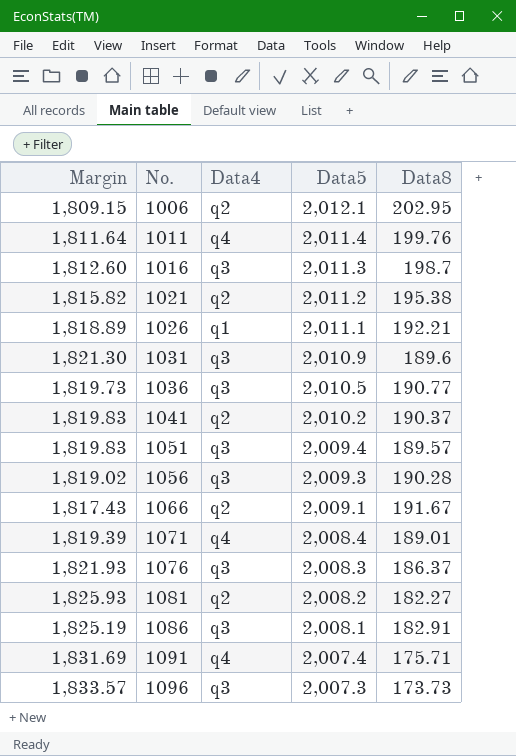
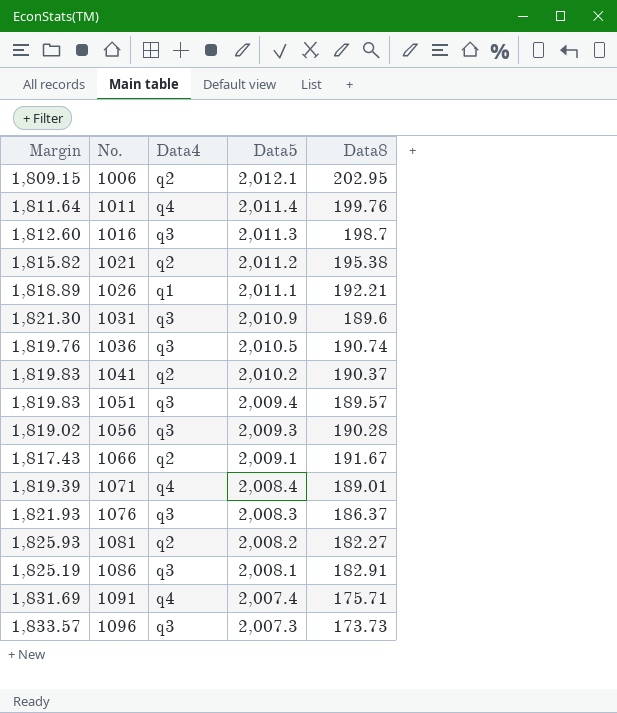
1036 | Margin: 1,819.73 -> 1,819.76
1036 | Data8: 190.77 -> 190.74

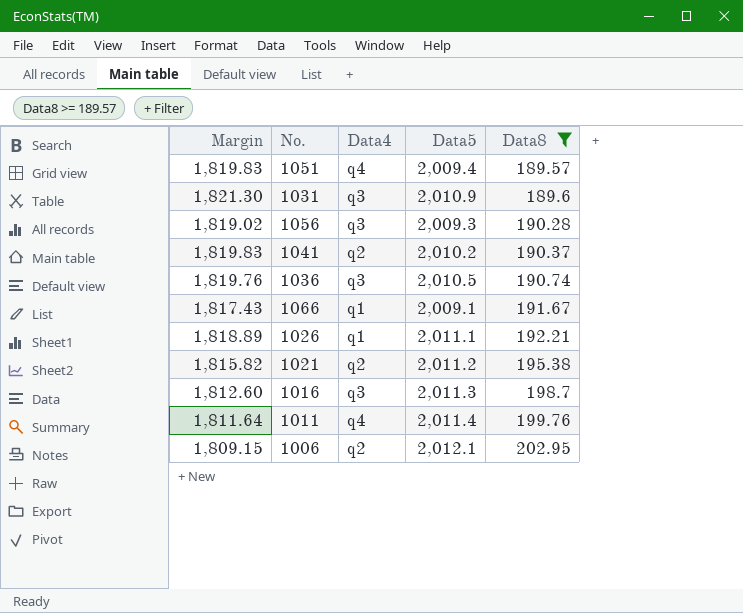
filter: none -> Data8 >= 189.57
row order: No. ascending -> Data8 ascending
1051 | Data4: q3 -> q4
1066 | Data4: q2 -> q1

